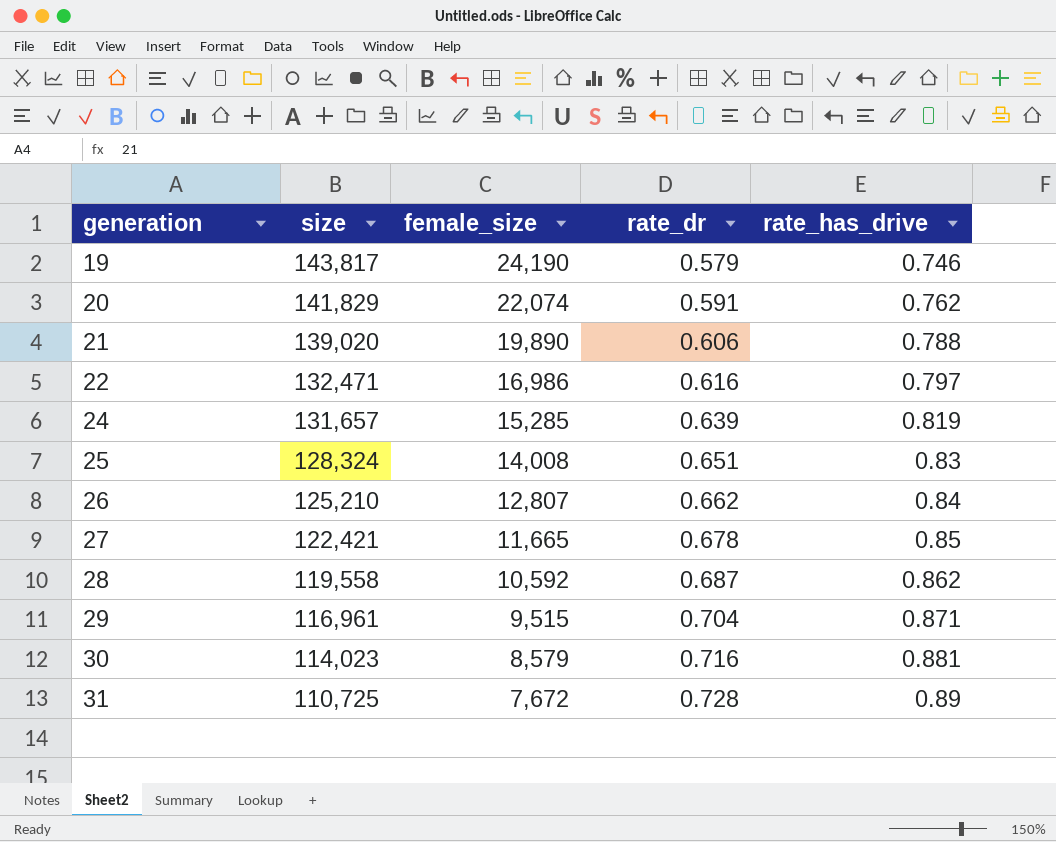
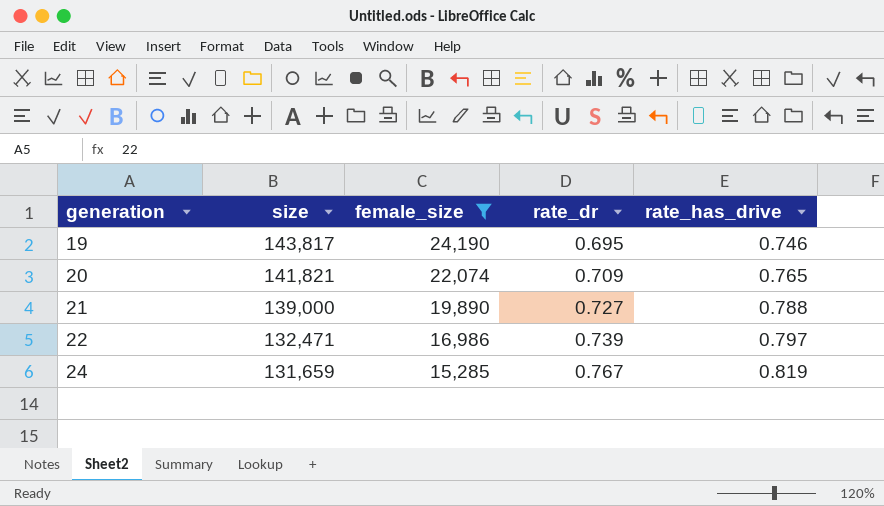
filter: none -> female_size >= 15,285
19 | rate_dr: 0.579 -> 0.695
20 | size: 141,829 -> 141,821
20 | rate_dr: 0.591 -> 0.709
20 | rate_has_drive: 0.762 -> 0.765
21 | size: 139,020 -> 139,000
21 | rate_dr: 0.606 -> 0.727
22 | rate_dr: 0.616 -> 0.739
24 | size: 131,657 -> 131,659
24 | rate_dr: 0.639 -> 0.767

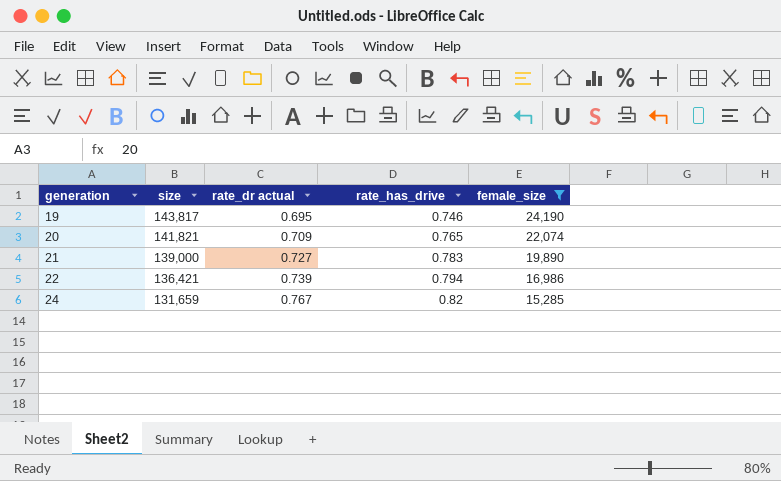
column name: rate_dr -> rate_dr actual
column female_size | position: 3 -> 5
21 | rate_has_drive: 0.788 -> 0.783
22 | size: 132,471 -> 136,421
22 | rate_has_drive: 0.797 -> 0.794
24 | rate_has_drive: 0.819 -> 0.82

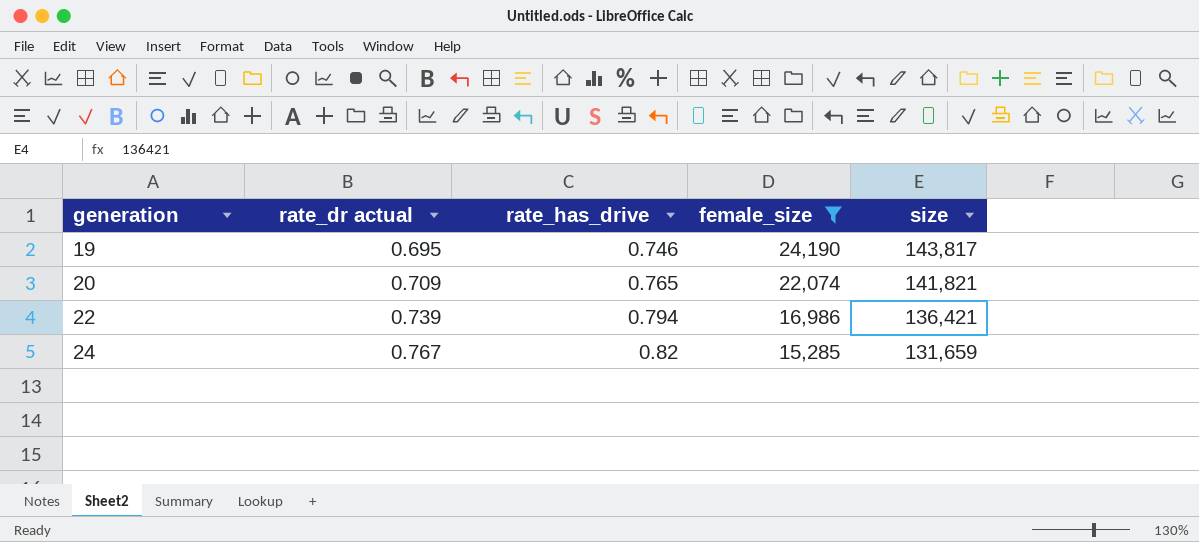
column size | position: 2 -> 5
row 21: 139,000 | 0.727 | 0.783 | 19,890 -> none

